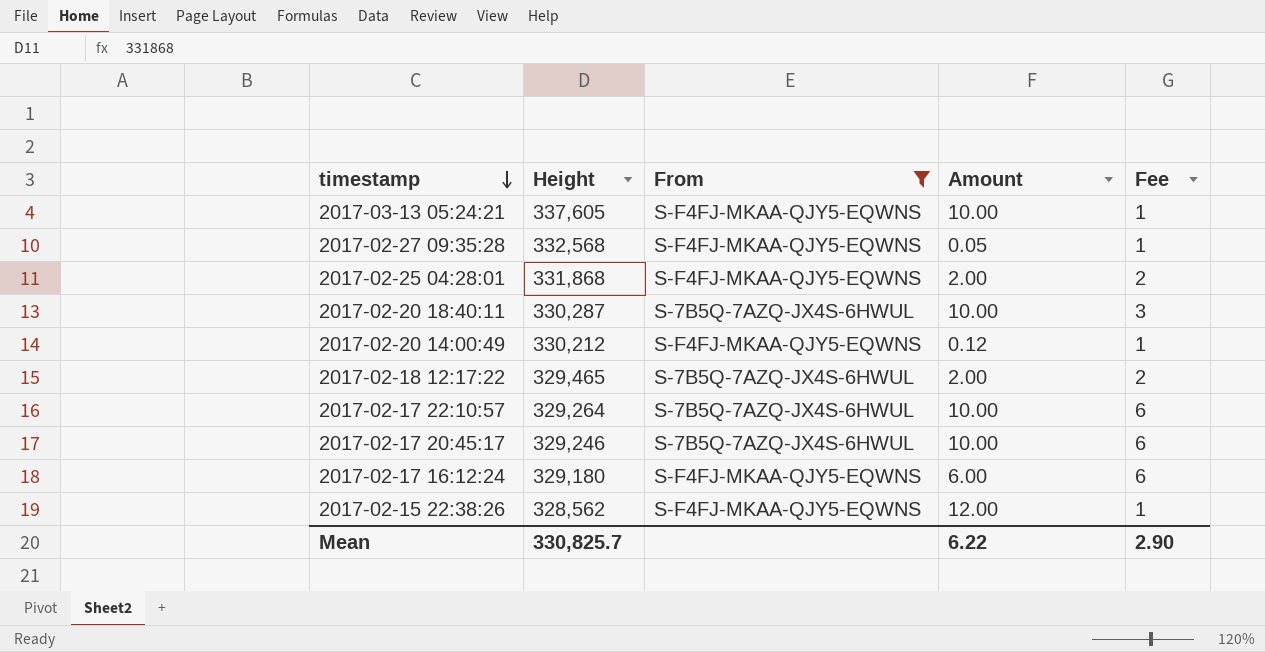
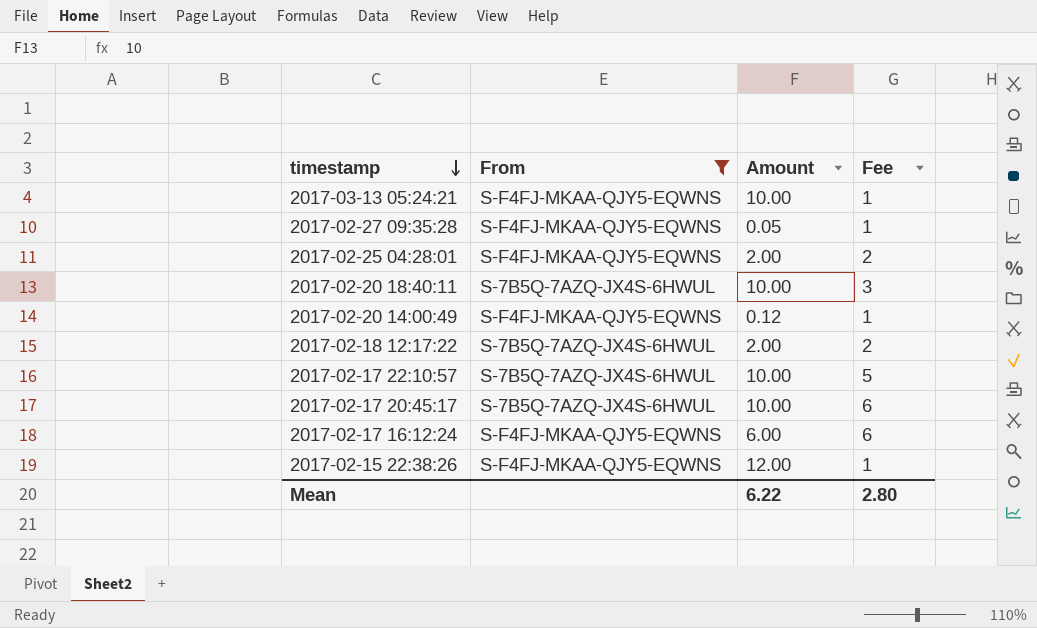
column Height | position: 2 -> none
2017-02-17 22:10:57 | Fee: 6 -> 5
Mean | Fee: 2.90 -> 2.80

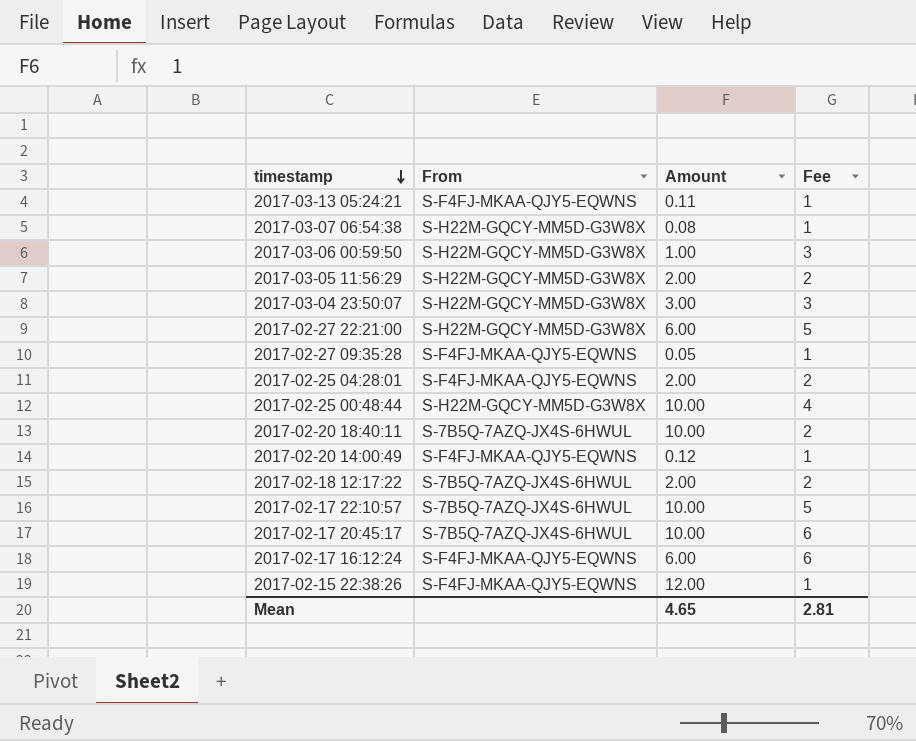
filter: From != S-H22M-GQCY-MM5D-G3W8X -> none
2017-03-13 05:24:21 | Amount: 10.00 -> 0.11
2017-02-20 18:40:11 | Fee: 3 -> 2
Mean | Amount: 6.22 -> 4.65
Mean | Fee: 2.80 -> 2.81

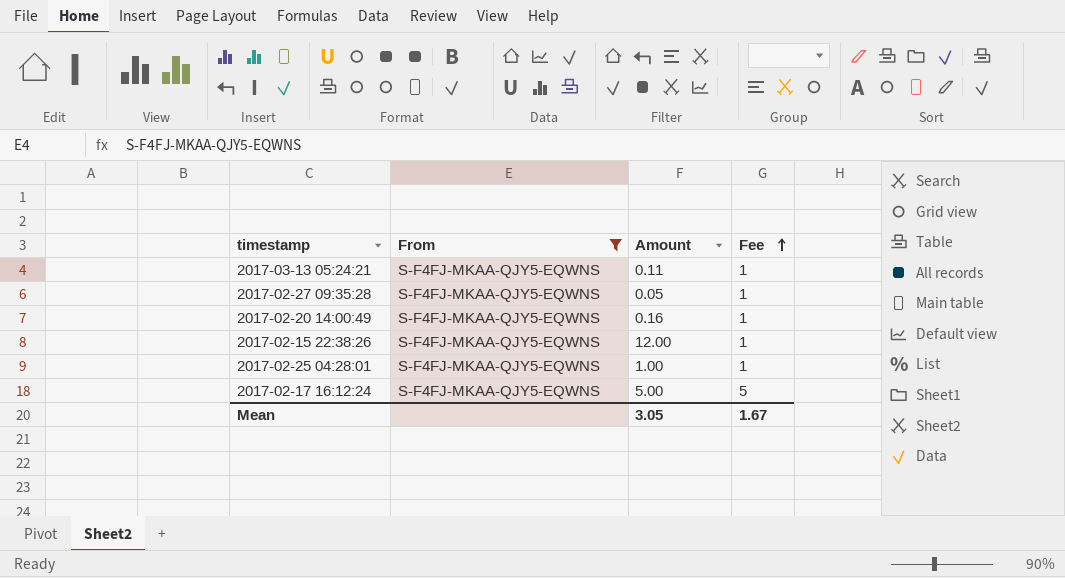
filter: none -> From = S-F4FJ-MKAA-QJY5-EQWNS
row order: timestamp descending -> Fee ascending
2017-02-20 14:00:49 | Amount: 0.12 -> 0.16
2017-02-25 04:28:01 | Amount: 2.00 -> 1.00
2017-02-25 04:28:01 | Fee: 2 -> 1
2017-02-17 16:12:24 | Amount: 6.00 -> 5.00
2017-02-17 16:12:24 | Fee: 6 -> 5
Mean | Amount: 4.65 -> 3.05
Mean | Fee: 2.81 -> 1.67

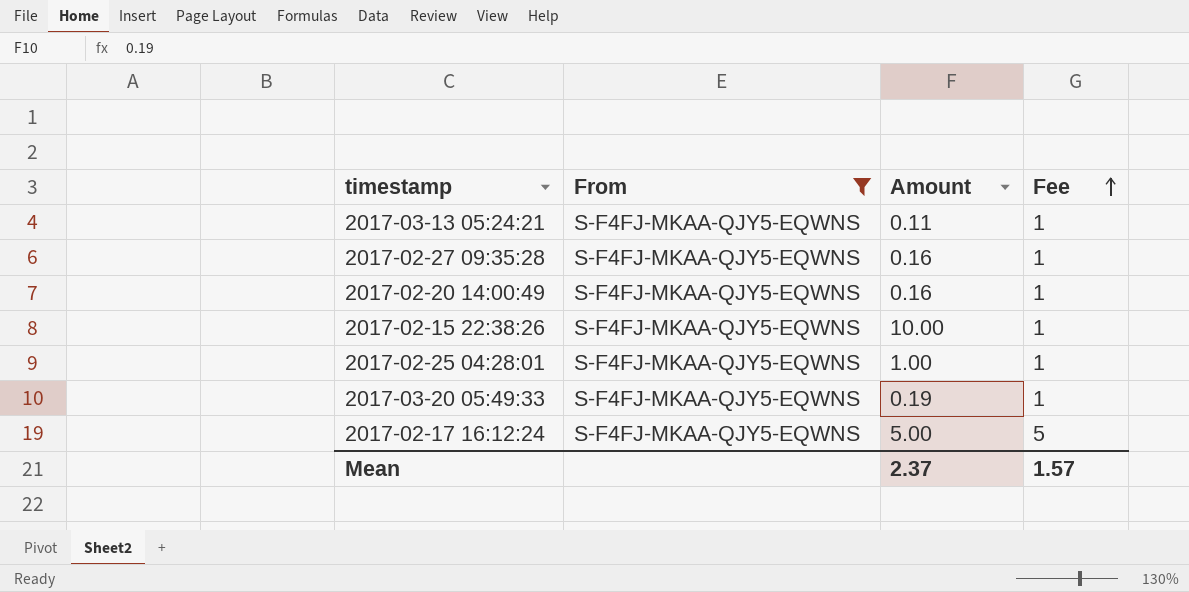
2017-02-27 09:35:28 | Amount: 0.05 -> 0.16
2017-02-15 22:38:26 | Amount: 12.00 -> 10.00
row 2017-03-20 05:49:33: none -> S-F4FJ-MKAA-QJY5-EQWNS | 0.19 | 1
Mean | Amount: 3.05 -> 2.37
Mean | Fee: 1.67 -> 1.57

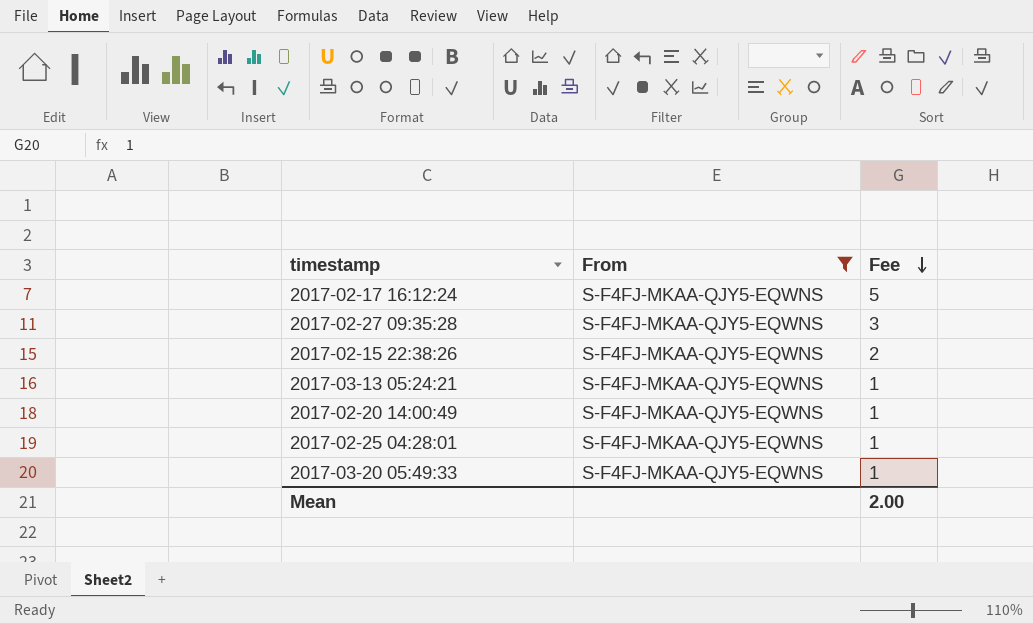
row order: Fee ascending -> Fee descending
column Amount | position: 3 -> none
2017-02-27 09:35:28 | Fee: 1 -> 3
2017-02-15 22:38:26 | Fee: 1 -> 2
Mean | Fee: 1.57 -> 2.00

